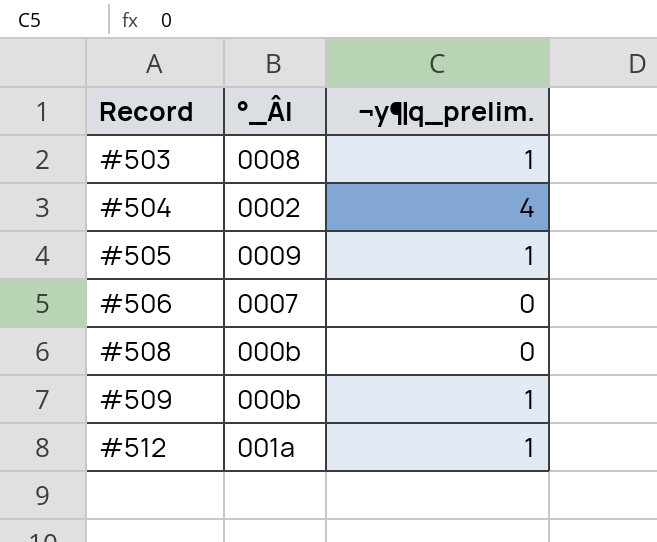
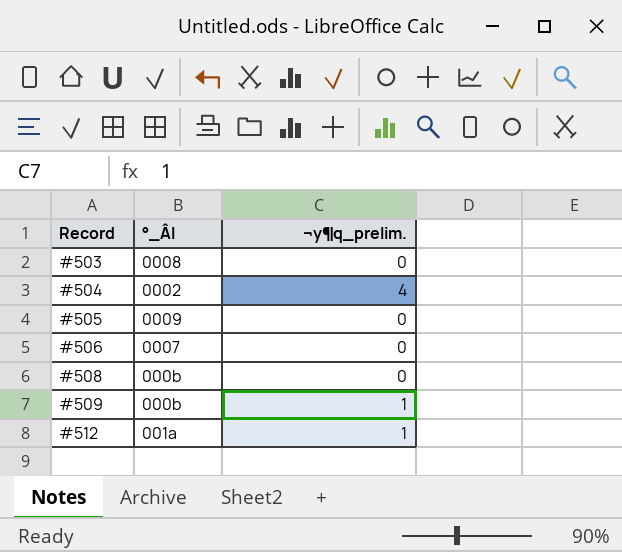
#503 | ¬y¶q_prelim.: 1 -> 0
#505 | ¬y¶q_prelim.: 1 -> 0

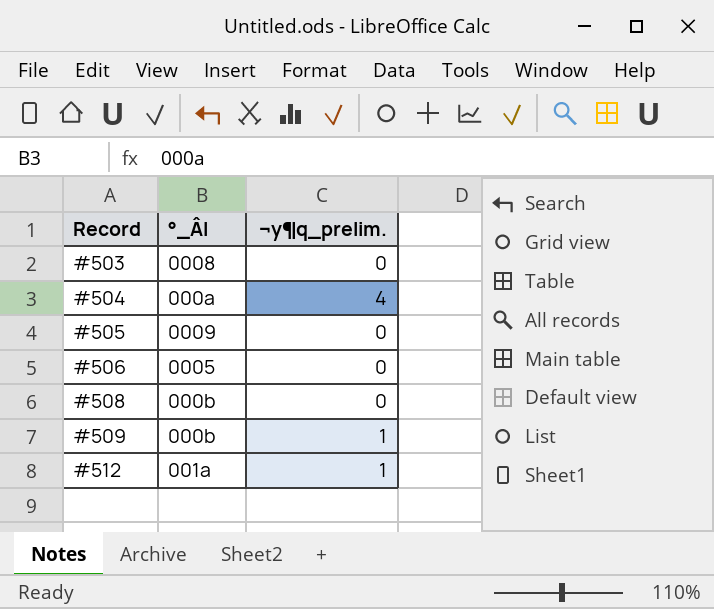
#504 | °_ÂI: 0002 -> 000a
#506 | °_ÂI: 0007 -> 0005

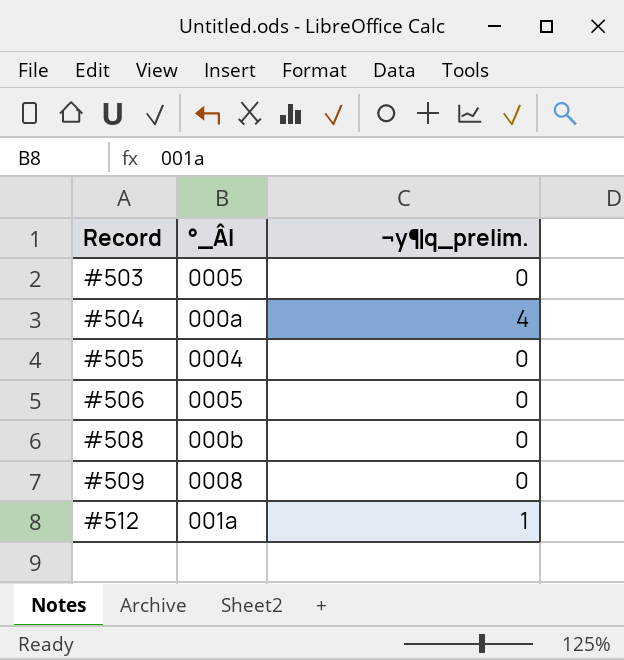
#503 | °_ÂI: 0008 -> 0005
#505 | °_ÂI: 0009 -> 0004
#509 | °_ÂI: 000b -> 0008
#509 | ¬y¶q_prelim.: 1 -> 0

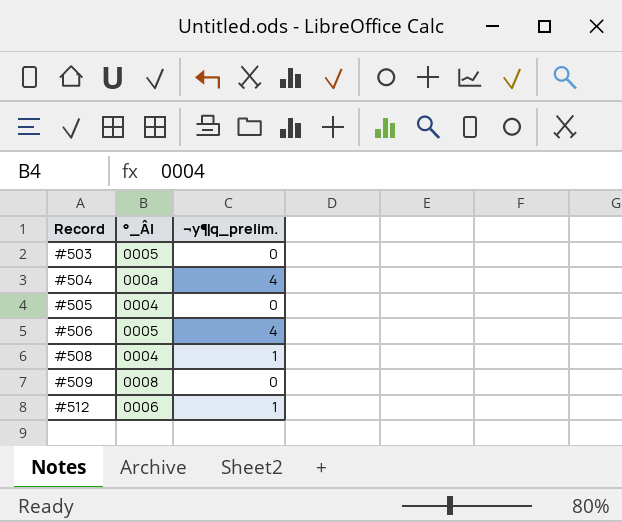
#506 | ¬y¶q_prelim.: 0 -> 4
#508 | °_ÂI: 000b -> 0004
#508 | ¬y¶q_prelim.: 0 -> 1
#512 | °_ÂI: 001a -> 0006

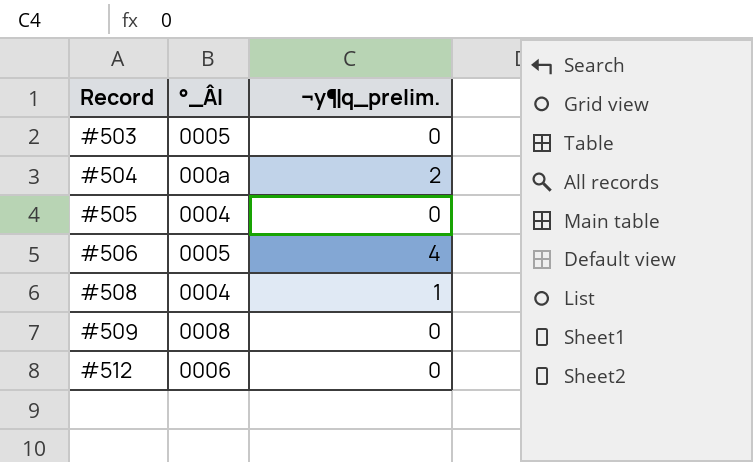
#504 | ¬y¶q_prelim.: 4 -> 2
#512 | ¬y¶q_prelim.: 1 -> 0

